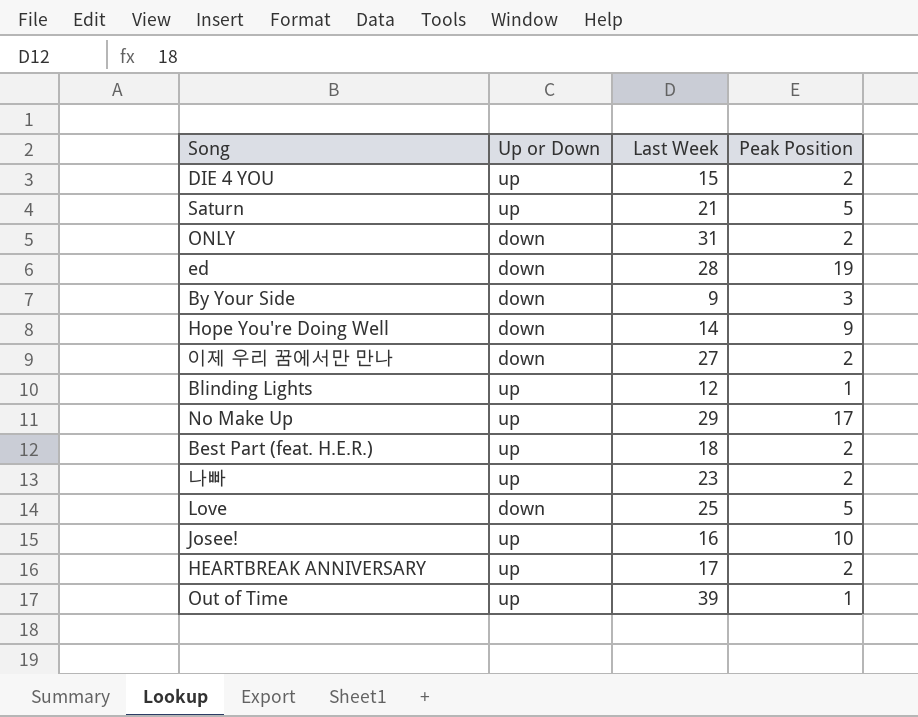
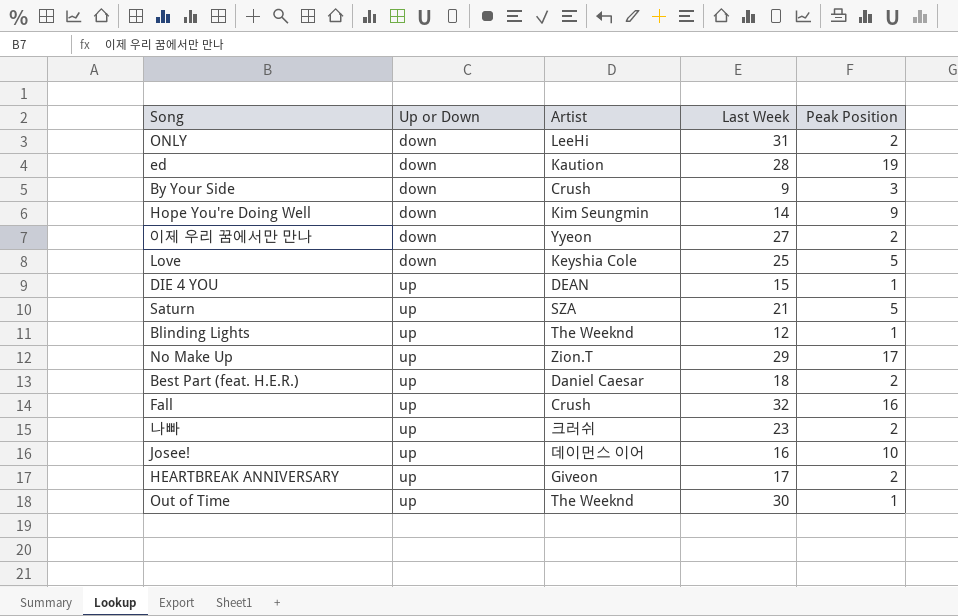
row order: none -> Up or Down ascending
column Artist | position: none -> 3
DIE 4 YOU | Peak Position: 2 -> 1
row Fall: none -> up | Crush | 32 | 16
Out of Time | Last Week: 39 -> 30

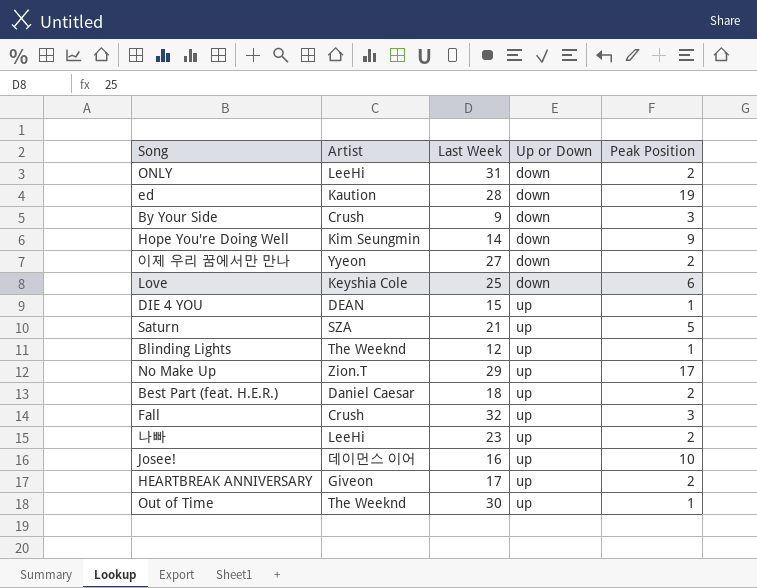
column Up or Down | position: 2 -> 4
Love | Peak Position: 5 -> 6
Fall | Peak Position: 16 -> 3
나빠 | Artist: 크러쉬 -> LeeHi

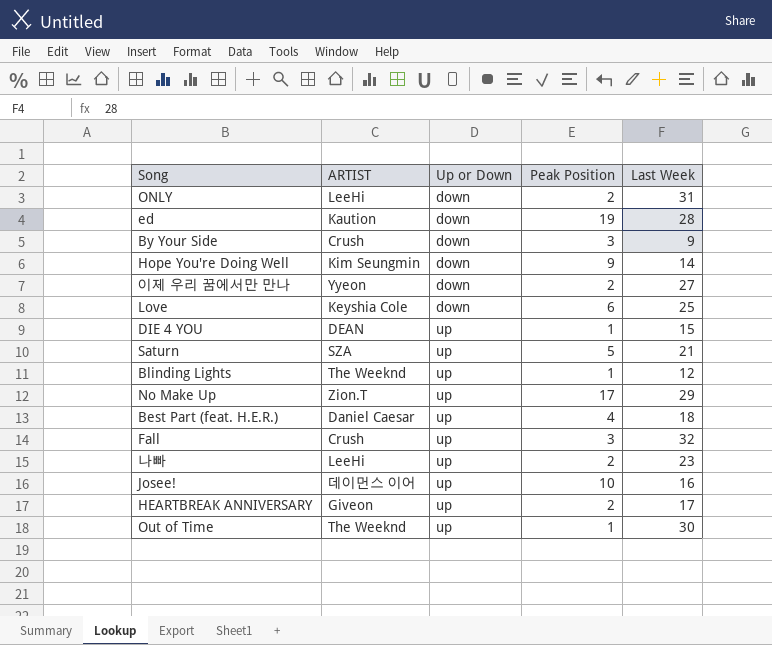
column name: Artist -> ARTIST
column Last Week | position: 3 -> 5
Best Part (feat. H.E.R.) | Peak Position: 2 -> 4

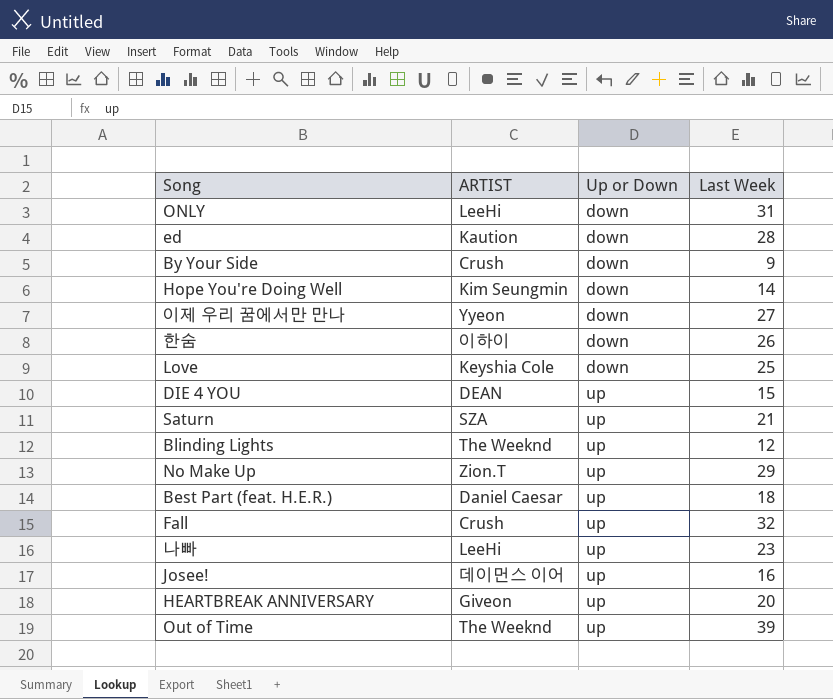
column Peak Position | position: 4 -> none
row 한숨: none -> 이하이 | down | 26
HEARTBREAK ANNIVERSARY | Last Week: 17 -> 20
Out of Time | Last Week: 30 -> 39

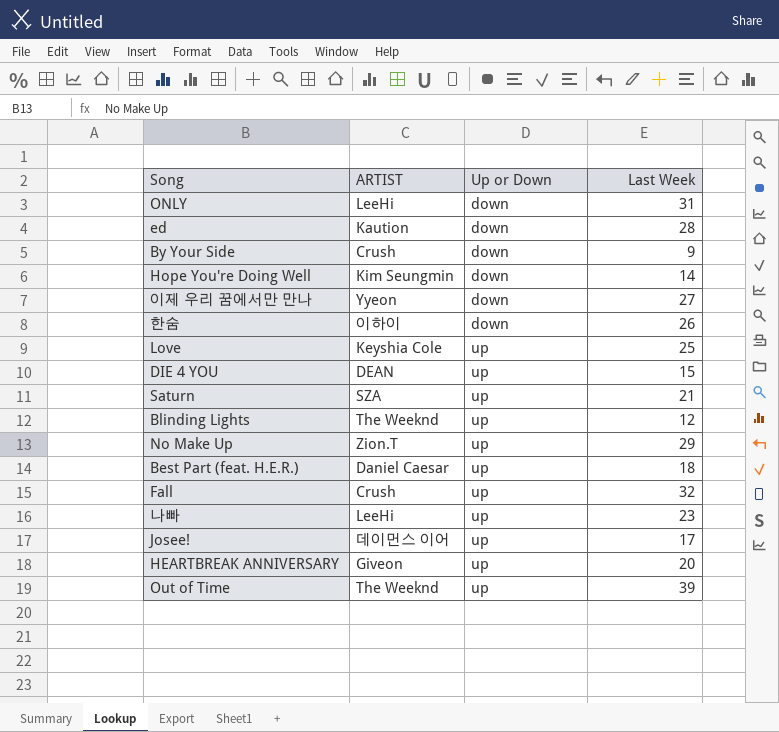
Love | Up or Down: down -> up
Josee! | Last Week: 16 -> 17

